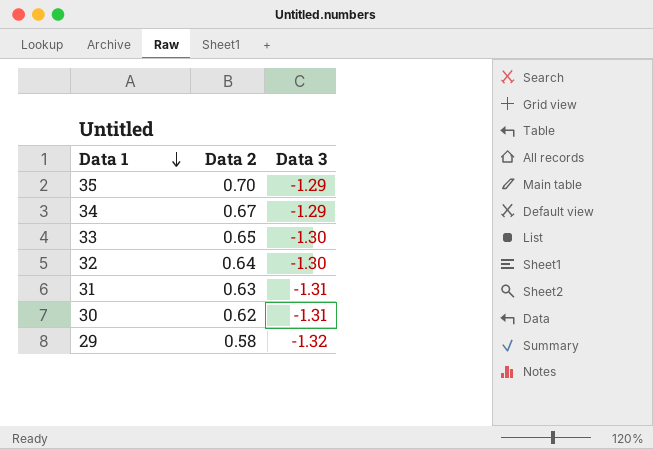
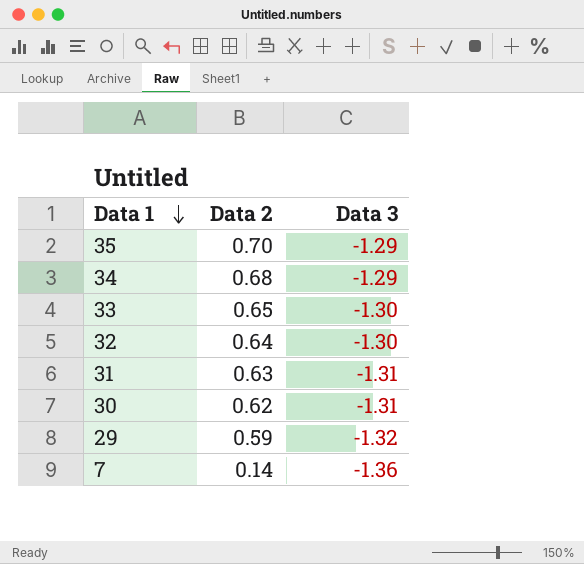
34 | Data 2: 0.67 -> 0.68
29 | Data 2: 0.58 -> 0.59
row 7: none -> 0.14 | -1.36

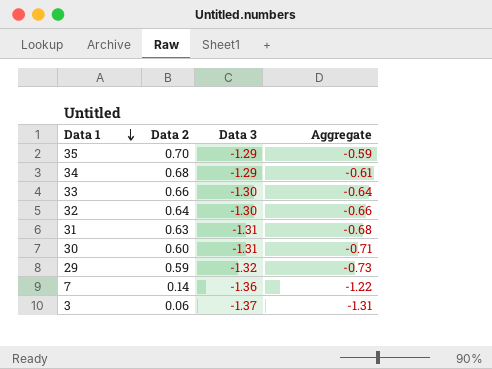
column Aggregate | formula: none -> [Data 2] + [Data 3]
33 | Data 2: 0.65 -> 0.66
30 | Data 2: 0.62 -> 0.60
row 3: none -> 0.06 | -1.37 | -1.31

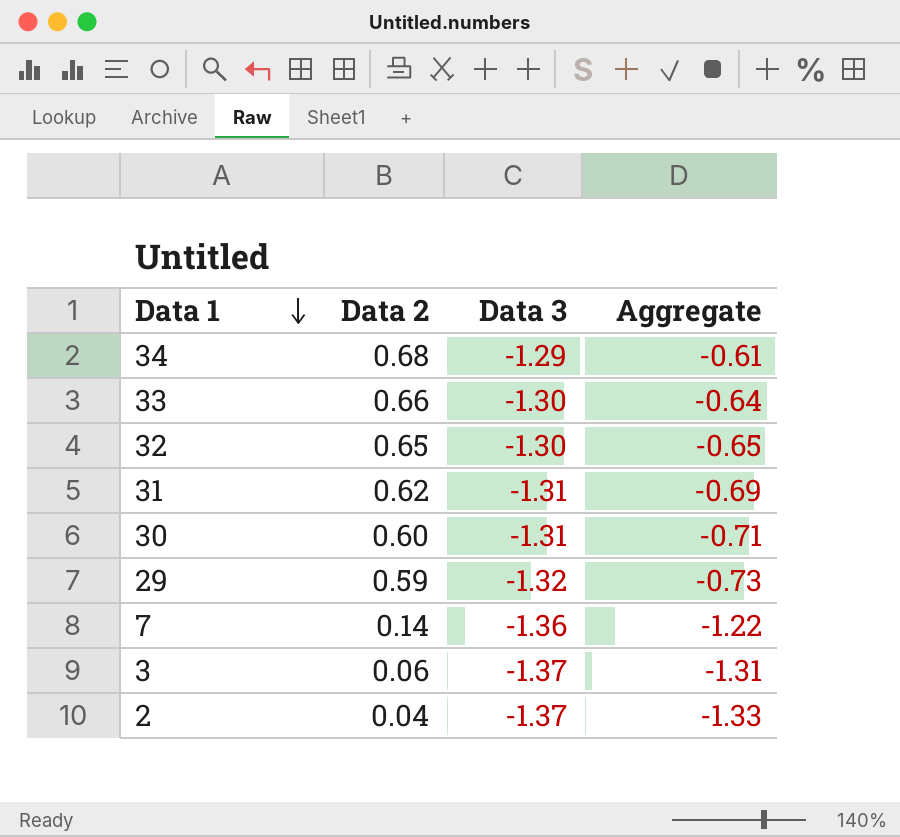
row 35: 0.70 | -1.29 | -0.59 -> none
32 | Data 2: 0.64 -> 0.65
32 | Aggregate: -0.66 -> -0.65
31 | Data 2: 0.63 -> 0.62
31 | Aggregate: -0.68 -> -0.69
row 2: none -> 0.04 | -1.37 | -1.33

